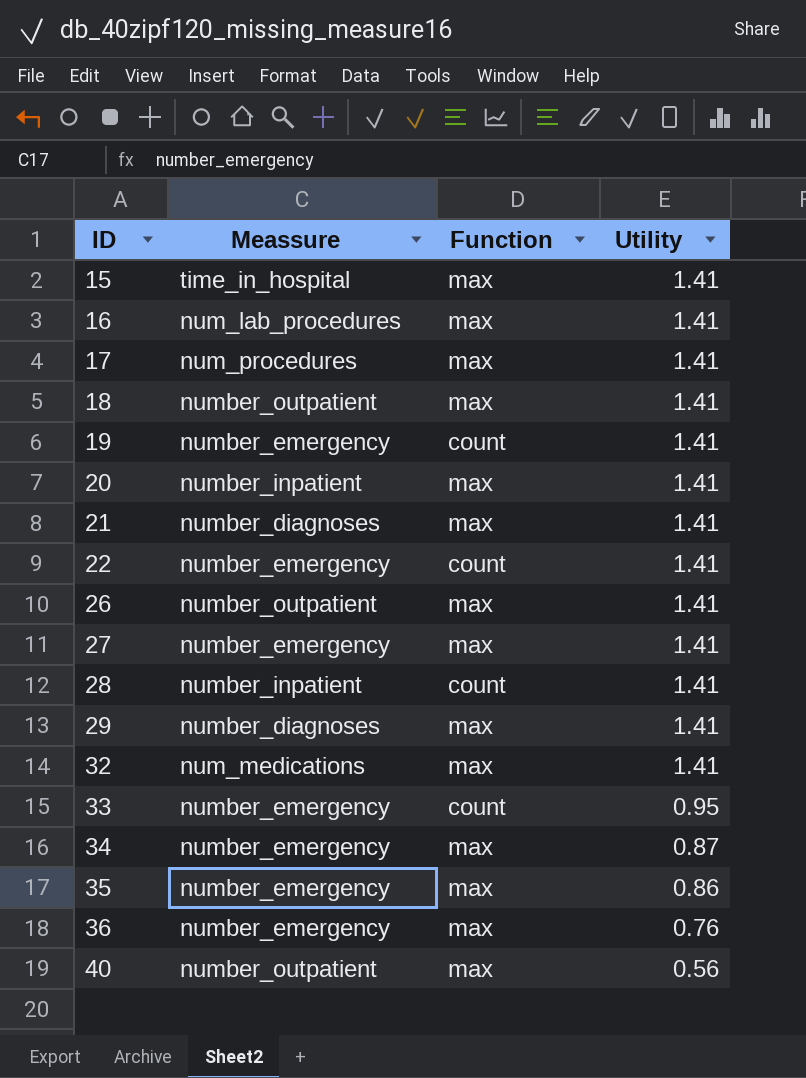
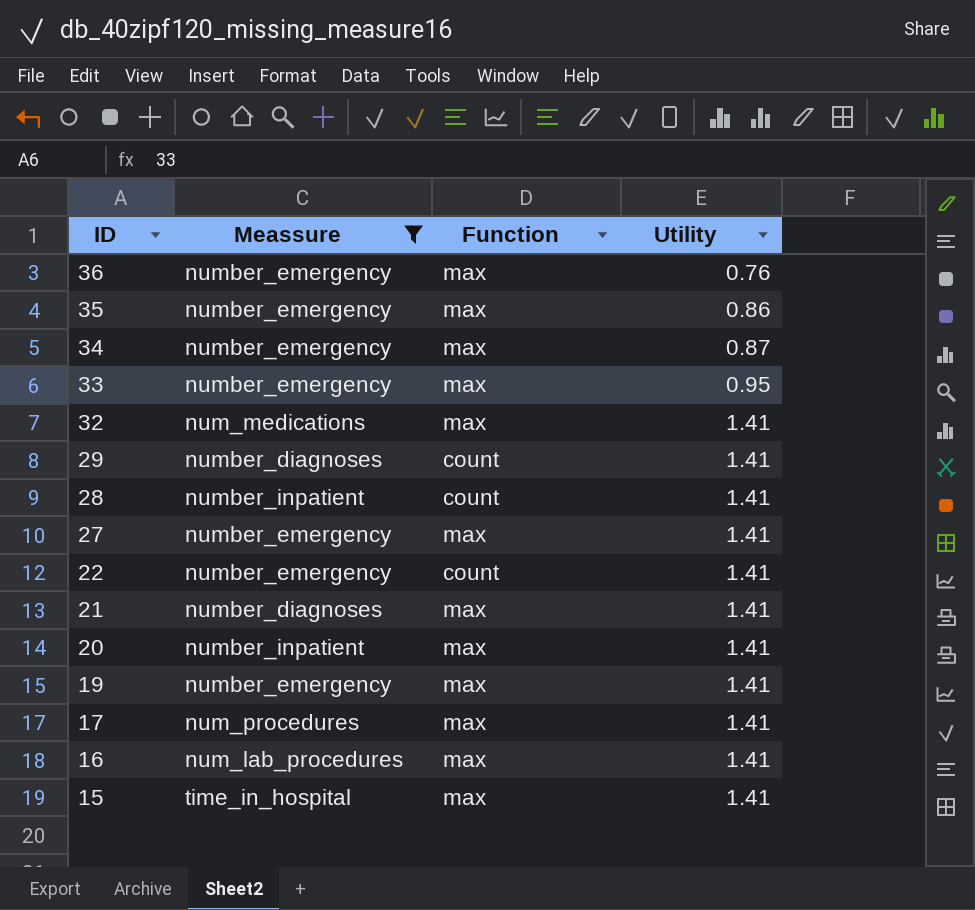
filter: none -> Meassure != number_outpatient
row order: ID ascending -> ID descending
33 | Function: count -> max
29 | Function: max -> count
19 | Function: count -> max

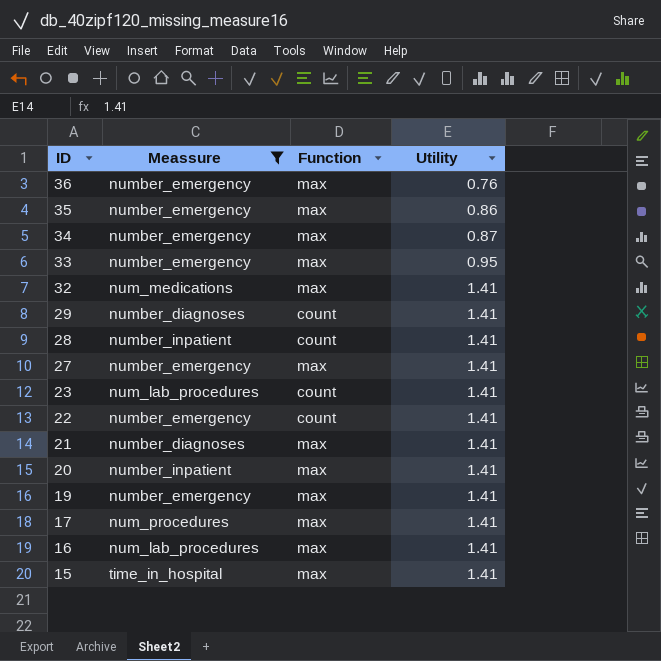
row 23: none -> num_lab_procedures | count | 1.41

